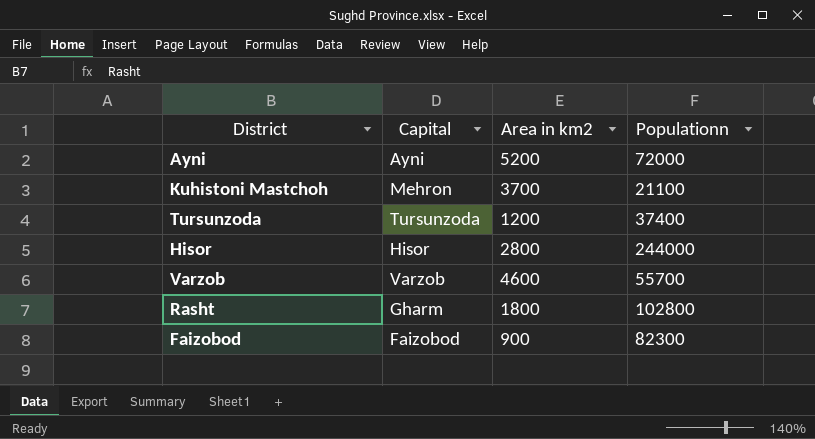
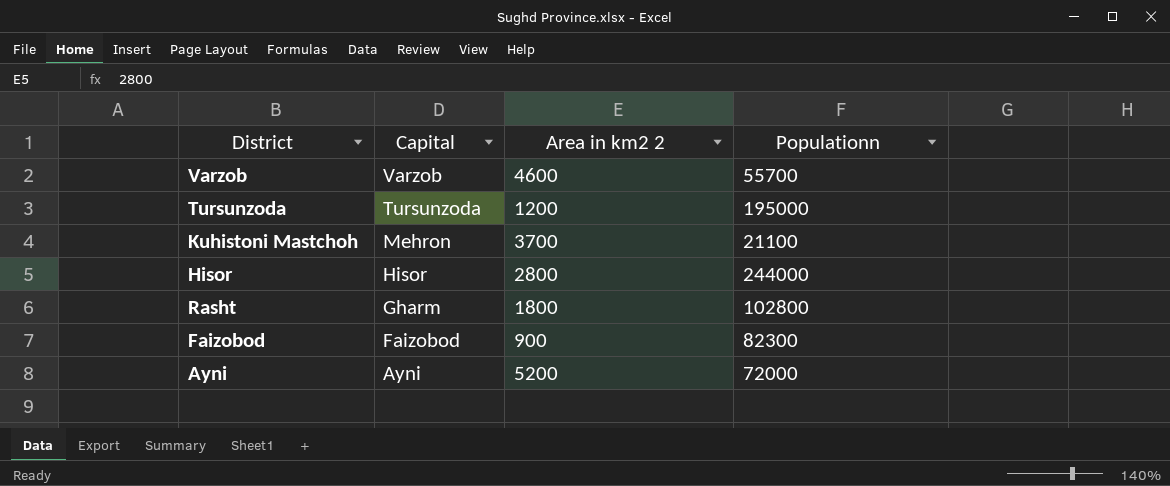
row order: none -> Capital descending
column name: Area in km2 -> Area in km2 2
Tursunzoda | Populationn: 37400 -> 195000

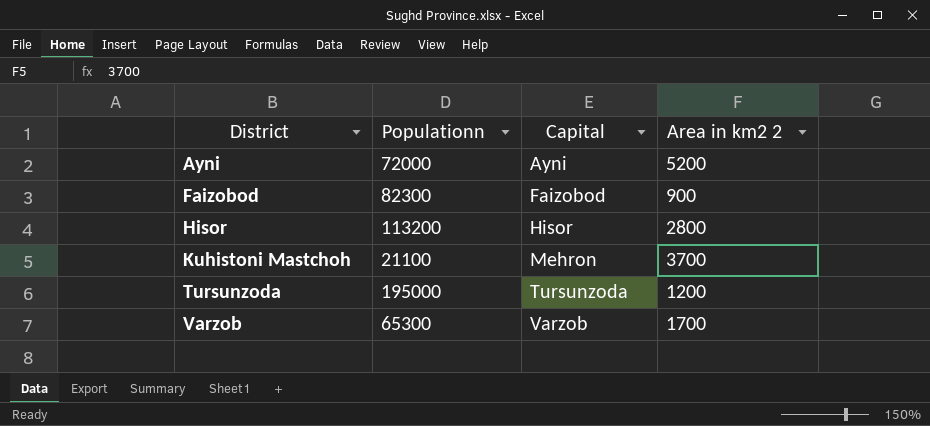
row order: Capital descending -> District ascending
column Populationn | position: 4 -> 2
row Rasht: Gharm | 1800 | 102800 -> none
Hisor | Populationn: 244000 -> 113200
Varzob | Populationn: 55700 -> 65300
Varzob | Area in km2 2: 4600 -> 1700

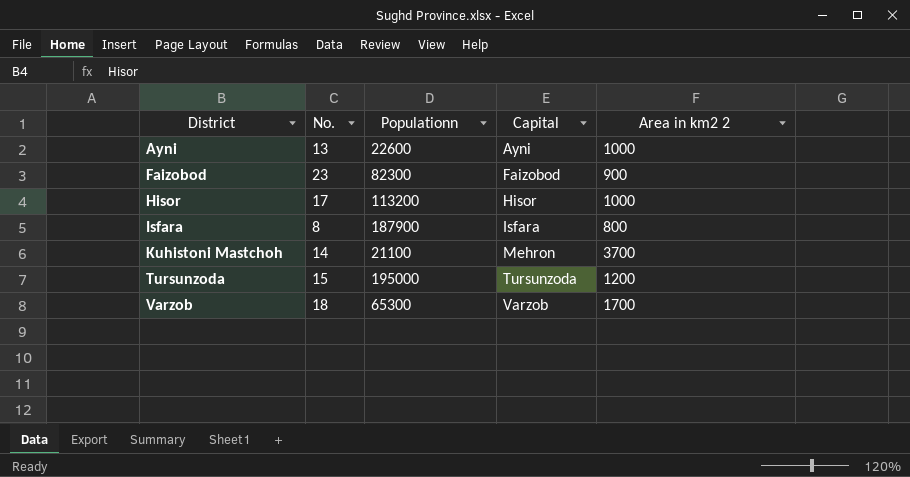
column No. | position: none -> 2
Ayni | Populationn: 72000 -> 22600
Ayni | Area in km2 2: 5200 -> 1000
Hisor | Area in km2 2: 2800 -> 1000
row Isfara: none -> 8 | 187900 | Isfara | 800

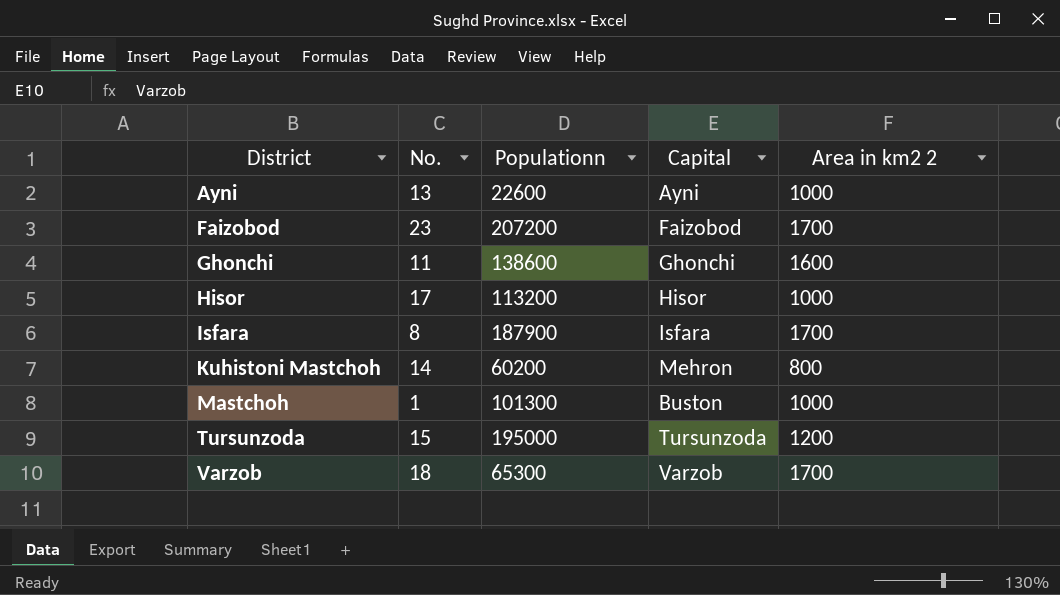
Faizobod | Populationn: 82300 -> 207200
Faizobod | Area in km2 2: 900 -> 1700
row Ghonchi: none -> 11 | 138600 | Ghonchi | 1600
Isfara | Area in km2 2: 800 -> 1700
Kuhistoni Mastchoh | Populationn: 21100 -> 60200
Kuhistoni Mastchoh | Area in km2 2: 3700 -> 800
row Mastchoh: none -> 1 | 101300 | Buston | 1000

